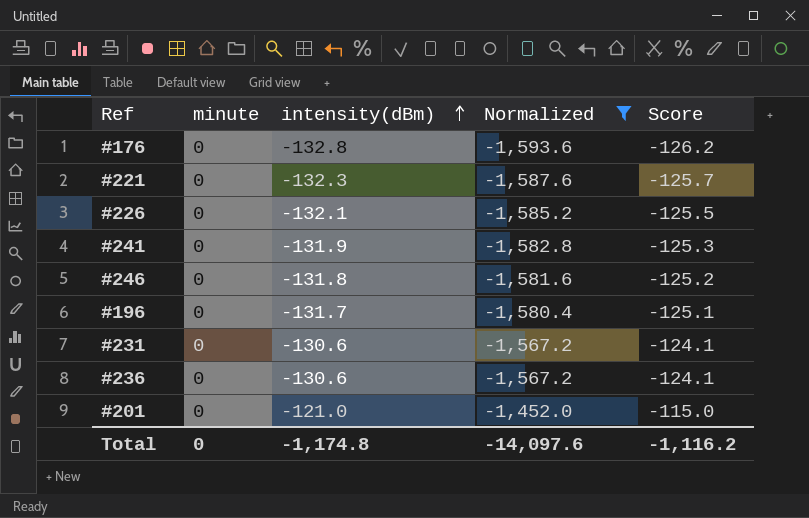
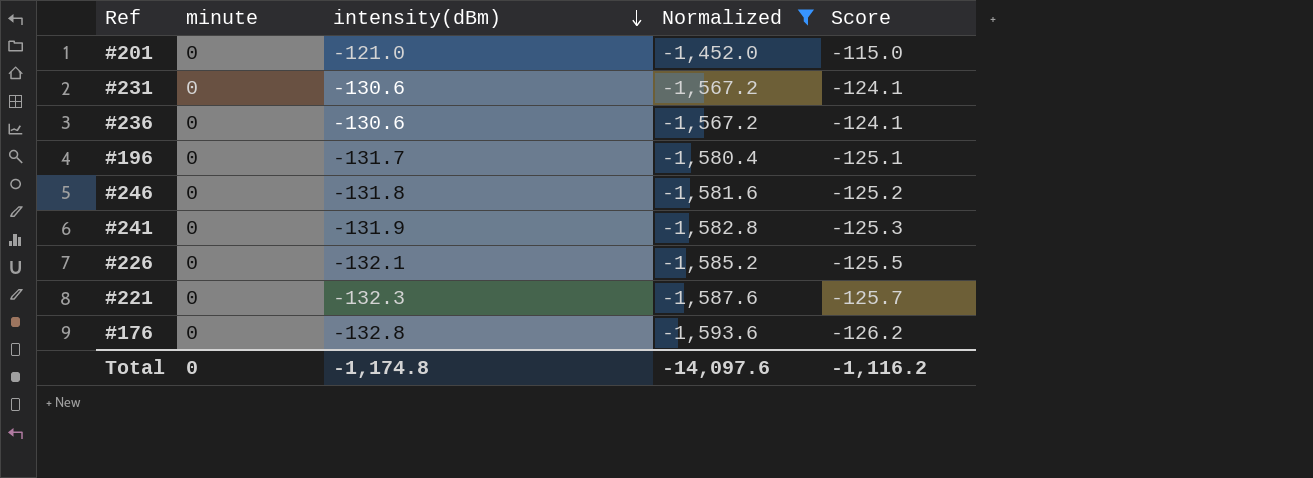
row order: intensity(dBm) ascending -> intensity(dBm) descending

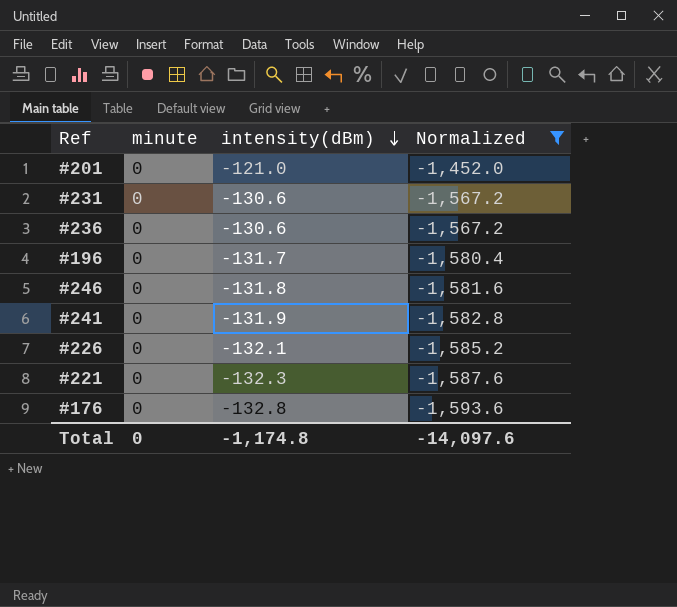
column Score | formula: [intensity(dBm)] * 0.95 -> none

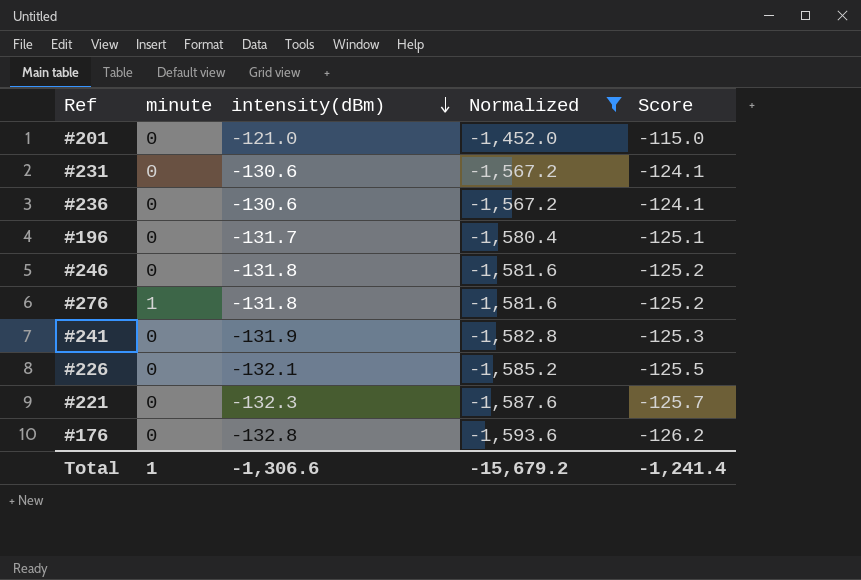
column Score | formula: none -> [intensity(dBm)] * 0.95
row #276: none -> 1 | -131.8 | -1,581.6 | -125.2
Total | minute: 0 -> 1
Total | intensity(dBm): -1,174.8 -> -1,306.6
Total | Normalized: -14,097.6 -> -15,679.2

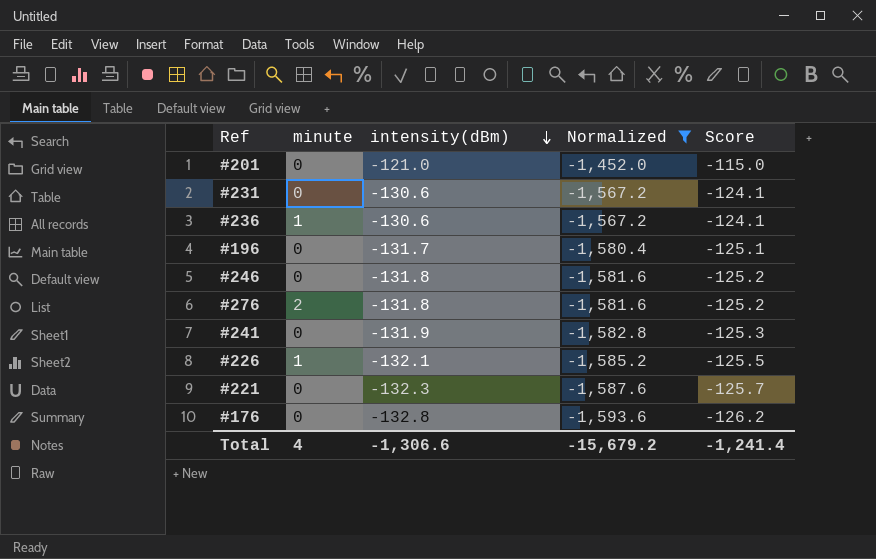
#236 | minute: 0 -> 1
#276 | minute: 1 -> 2
#226 | minute: 0 -> 1
Total | minute: 1 -> 4

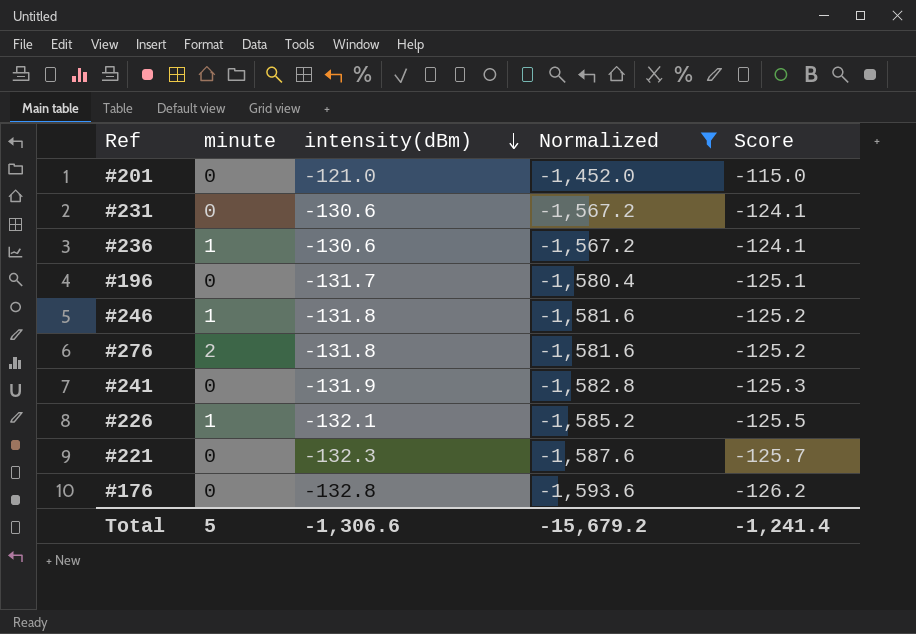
#246 | minute: 0 -> 1
Total | minute: 4 -> 5

